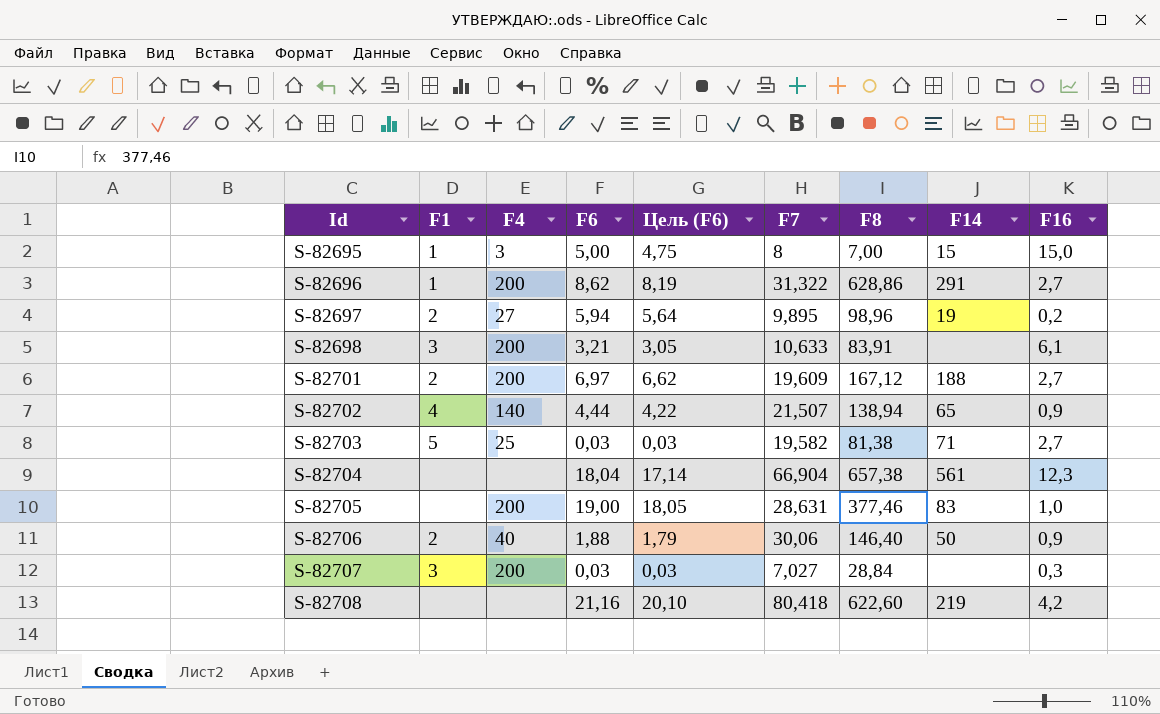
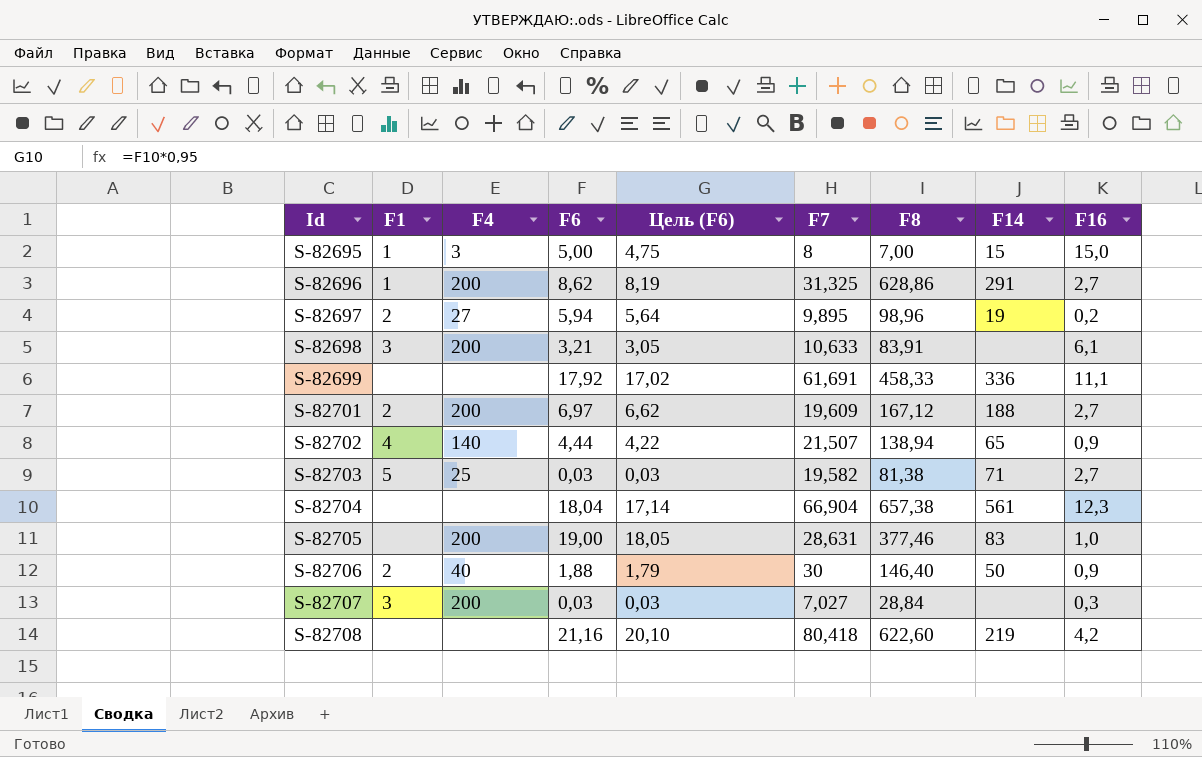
S-82696 | F7: 31,322 -> 31,325
row S-82699: none -> none | none | 17,92 | 17,02 | 61,691 | 458,33 | 336 | 11,1
S-82706 | F7: 30,06 -> 30

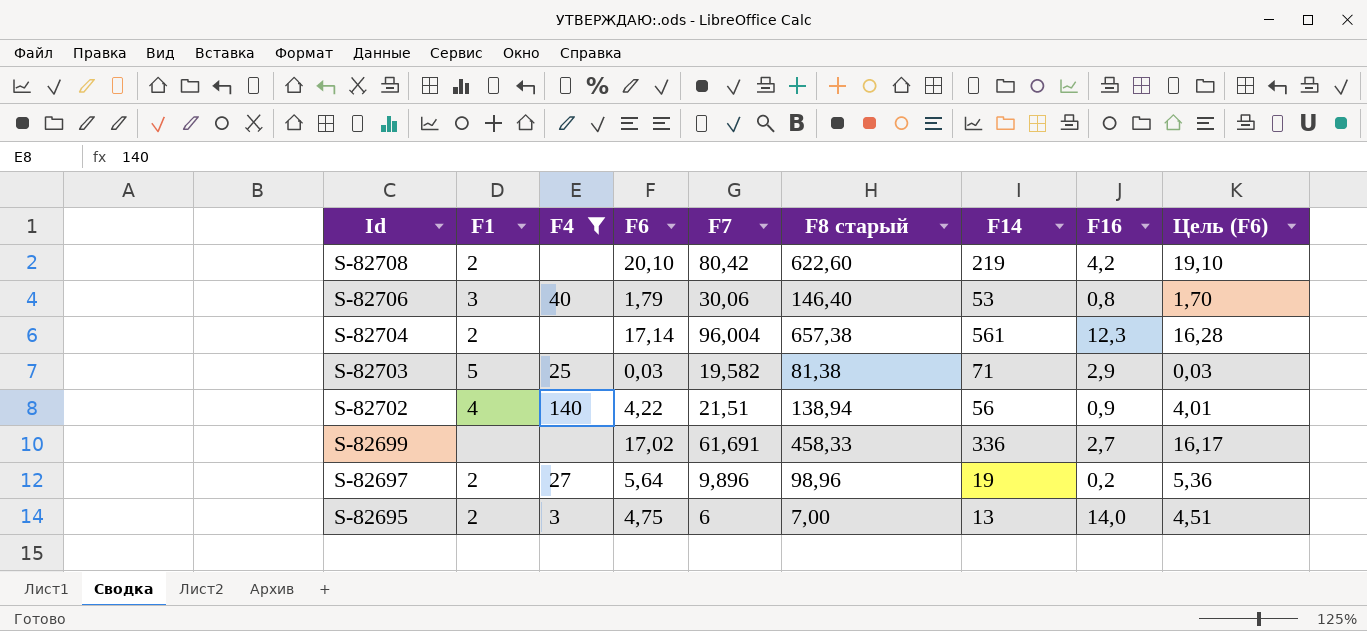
filter: none -> F4 != 200
row order: Id ascending -> Id descending
column name: F8 -> F8 старый
column Цель (F6) | position: 5 -> 9
S-82708 | F1: none -> 2
S-82708 | F6: 21,16 -> 20,10
S-82708 | F7: 80,418 -> 80,42
S-82708 | Цель (F6): 20,10 -> 19,10
S-82706 | F1: 2 -> 3
S-82706 | F6: 1,88 -> 1,79
S-82706 | F7: 30 -> 30,06
S-82706 | F14: 50 -> 53
S-82706 | F16: 0,9 -> 0,8
S-82706 | Цель (F6): 1,79 -> 1,70
S-82704 | F1: none -> 2
S-82704 | F6: 18,04 -> 17,14
S-82704 | F7: 66,904 -> 96,004
S-82704 | Цель (F6): 17,14 -> 16,28
S-82703 | F16: 2,7 -> 2,9
S-82702 | F6: 4,44 -> 4,22
S-82702 | F7: 21,507 -> 21,51
S-82702 | F14: 65 -> 56
S-82702 | Цель (F6): 4,22 -> 4,01
S-82699 | F6: 17,92 -> 17,02
S-82699 | F16: 11,1 -> 2,7
S-82699 | Цель (F6): 17,02 -> 16,17
S-82697 | F6: 5,94 -> 5,64
S-82697 | F7: 9,895 -> 9,896
S-82697 | Цель (F6): 5,64 -> 5,36
S-82695 | F1: 1 -> 2
S-82695 | F6: 5,00 -> 4,75
S-82695 | F7: 8 -> 6
S-82695 | F14: 15 -> 13
S-82695 | F16: 15,0 -> 14,0
S-82695 | Цель (F6): 4,75 -> 4,51

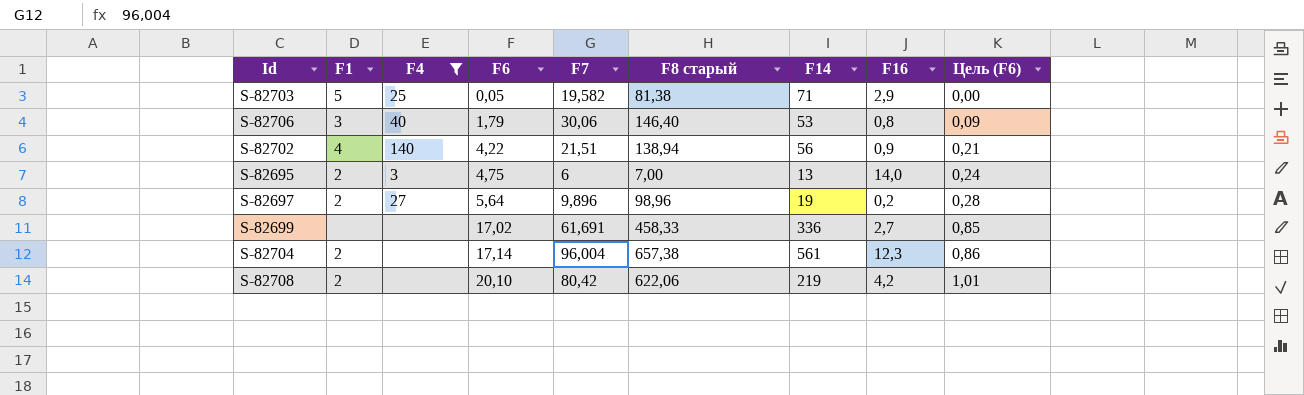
row order: Id descending -> F6 ascending
column Цель (F6) | formula: [F6] * 0,95 -> [F6] * 0,05
S-82703 | F6: 0,03 -> 0,05
S-82708 | F8 старый: 622,60 -> 622,06

